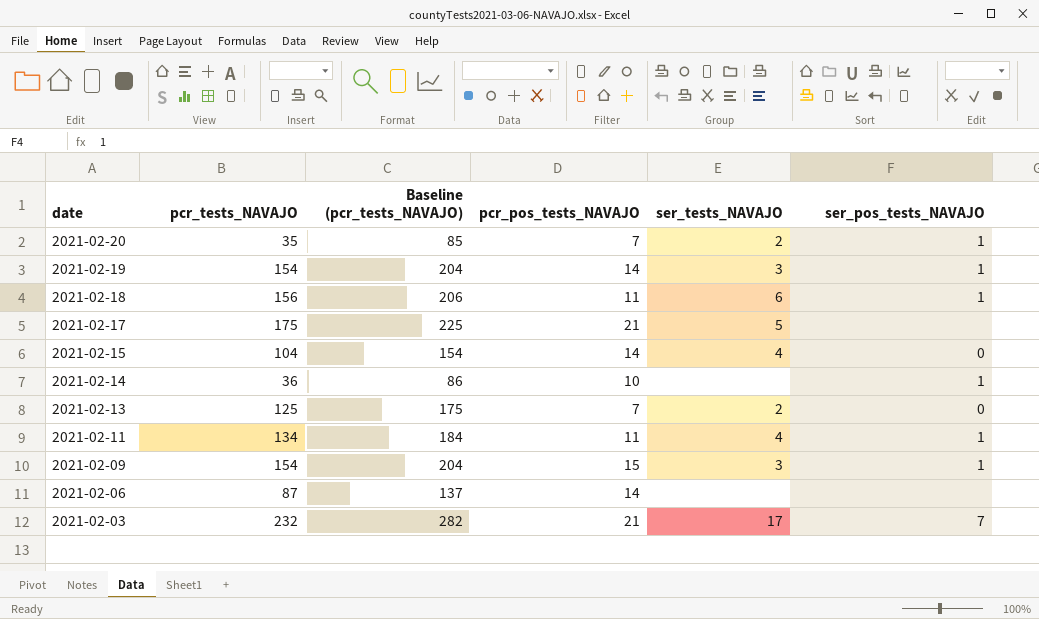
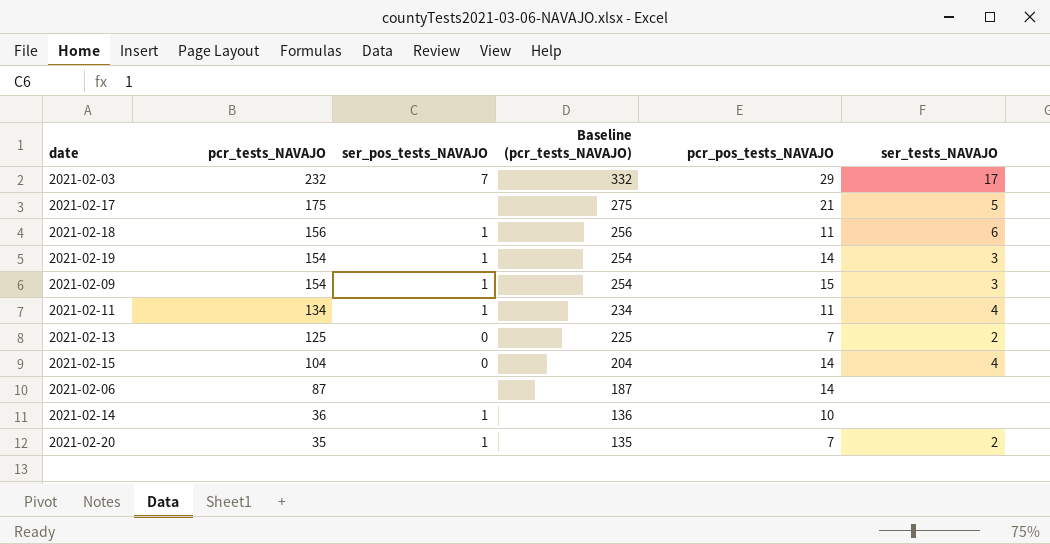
row order: date descending -> pcr_tests_NAVAJO descending
column ser_pos_tests_NAVAJO | position: 6 -> 3
column Baseline (pcr_tests_NAVAJO) | formula: [pcr_tests_NAVAJO] + 50 -> [pcr_tests_NAVAJO] + 100
2021-02-03 | pcr_pos_tests_NAVAJO: 21 -> 29

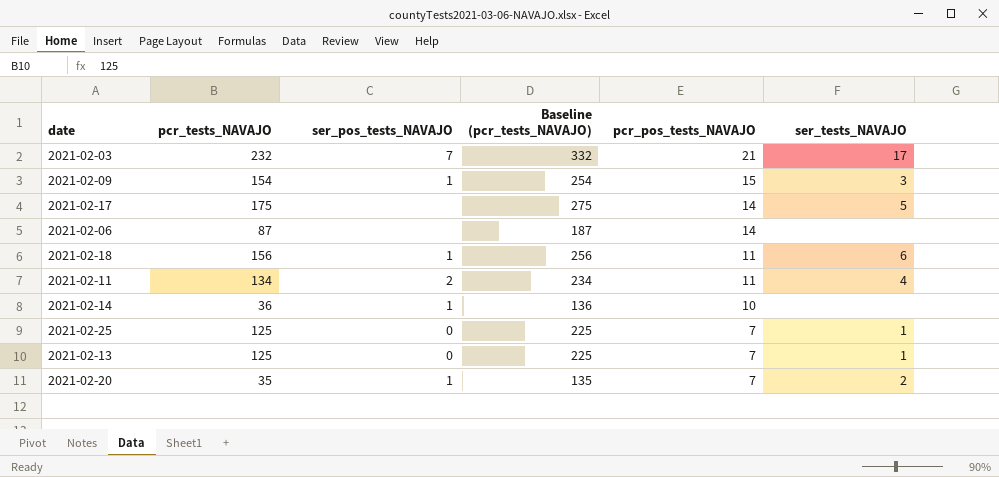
row order: pcr_tests_NAVAJO descending -> pcr_pos_tests_NAVAJO descending
row 2021-02-19: 154 | 1 | 254 | 14 | 3 -> none
row 2021-02-15: 104 | 0 | 204 | 14 | 4 -> none
2021-02-03 | pcr_pos_tests_NAVAJO: 29 -> 21
2021-02-17 | pcr_pos_tests_NAVAJO: 21 -> 14
2021-02-11 | ser_pos_tests_NAVAJO: 1 -> 2
row 2021-02-25: none -> 125 | 0 | 225 | 7 | 1
2021-02-13 | ser_tests_NAVAJO: 2 -> 1

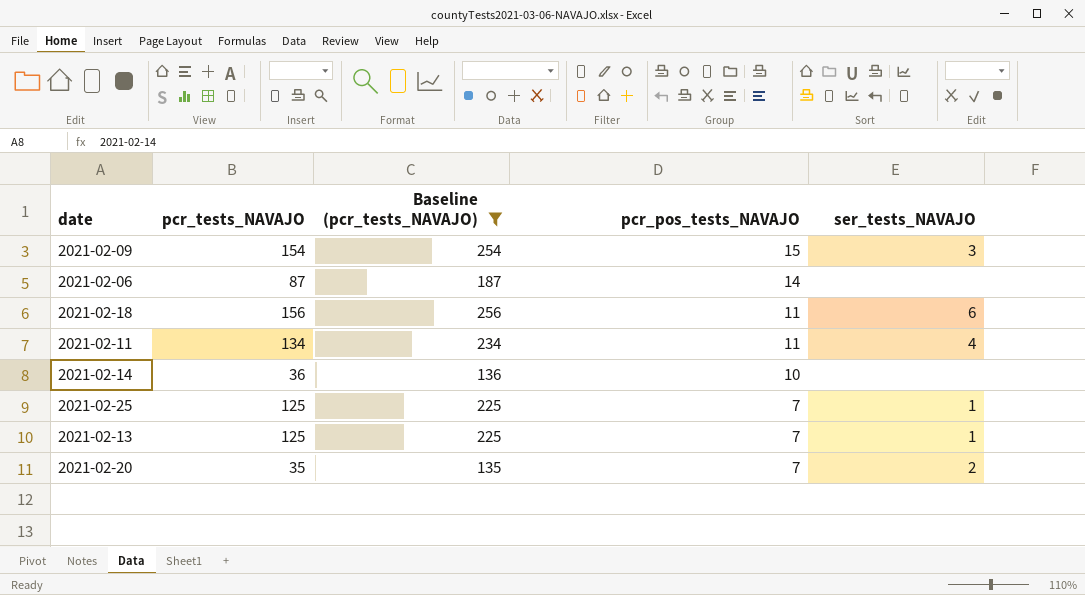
filter: none -> Baseline (pcr_tests_NAVAJO) <= 256
column ser_pos_tests_NAVAJO | position: 3 -> none

